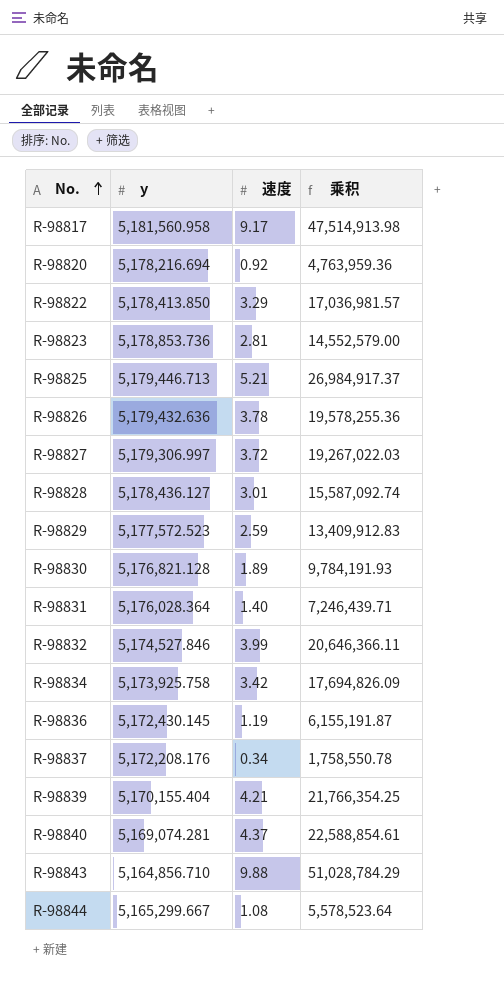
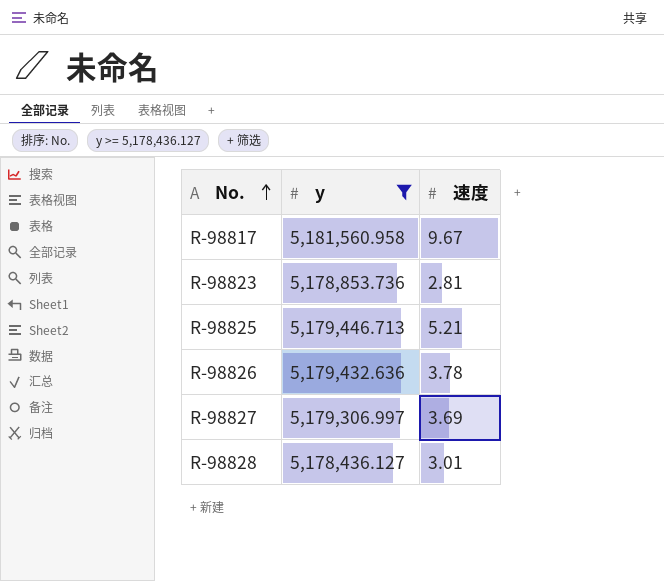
filter: none -> y >= 5,178,436.127
column 乘积 | formula: [y] * [速度] -> none
R-98817 | 速度: 9.17 -> 9.67
R-98827 | 速度: 3.72 -> 3.69

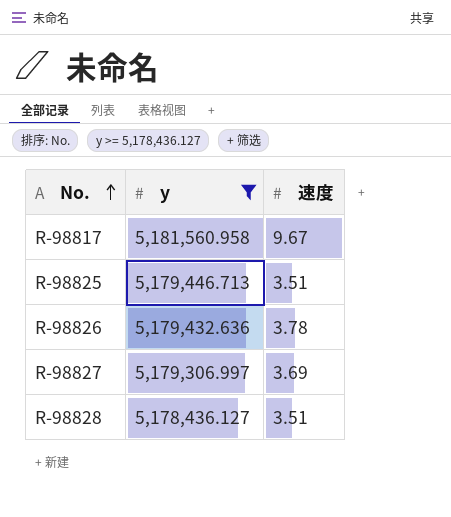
row R-98823: 5,178,853.736 | 2.81 -> none
R-98825 | 速度: 5.21 -> 3.51
R-98828 | 速度: 3.01 -> 3.51

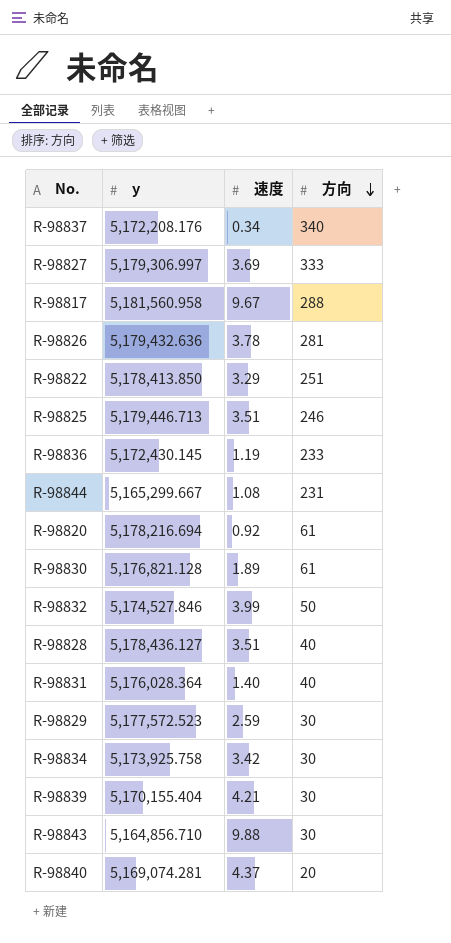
filter: y >= 5,178,436.127 -> none
row order: No. ascending -> 方向 descending
column 方向 | position: none -> 4

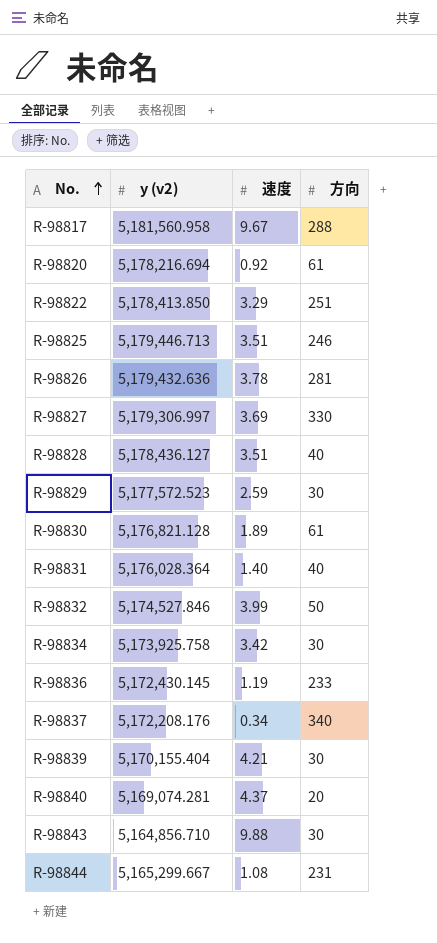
row order: 方向 descending -> No. ascending
column name: y -> y (v2)
R-98827 | 方向: 333 -> 330

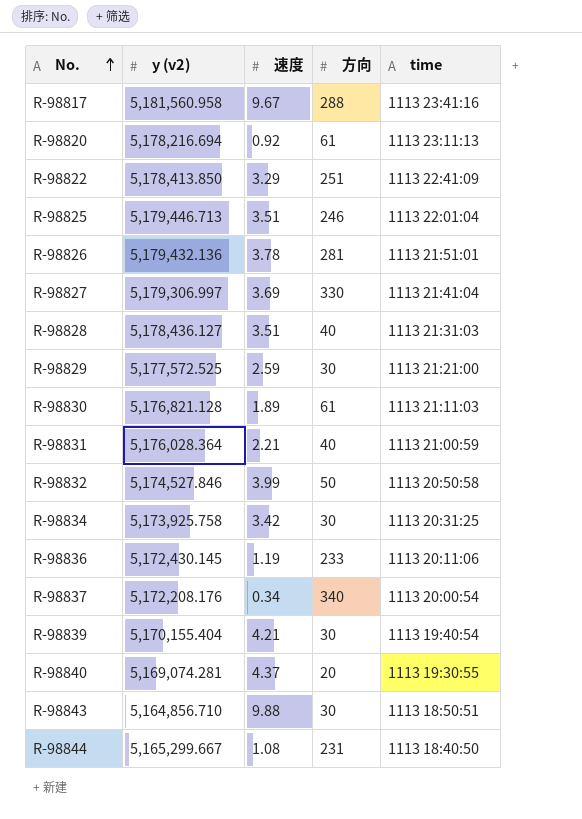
column time | position: none -> 5
R-98826 | y (v2): 5,179,432.636 -> 5,179,432.136
R-98829 | y (v2): 5,177,572.523 -> 5,177,572.525
R-98831 | 速度: 1.40 -> 2.21

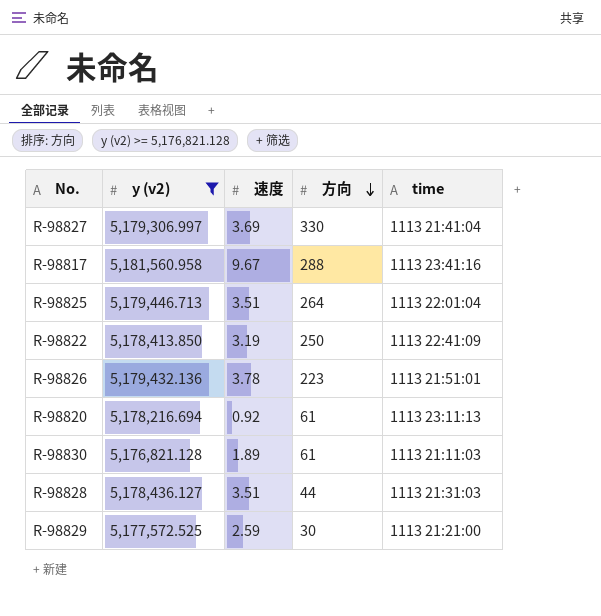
filter: none -> y (v2) >= 5,176,821.128
row order: No. ascending -> 方向 descending
R-98825 | 方向: 246 -> 264
R-98822 | 速度: 3.29 -> 3.19
R-98822 | 方向: 251 -> 250
R-98826 | 方向: 281 -> 223
R-98828 | 方向: 40 -> 44

